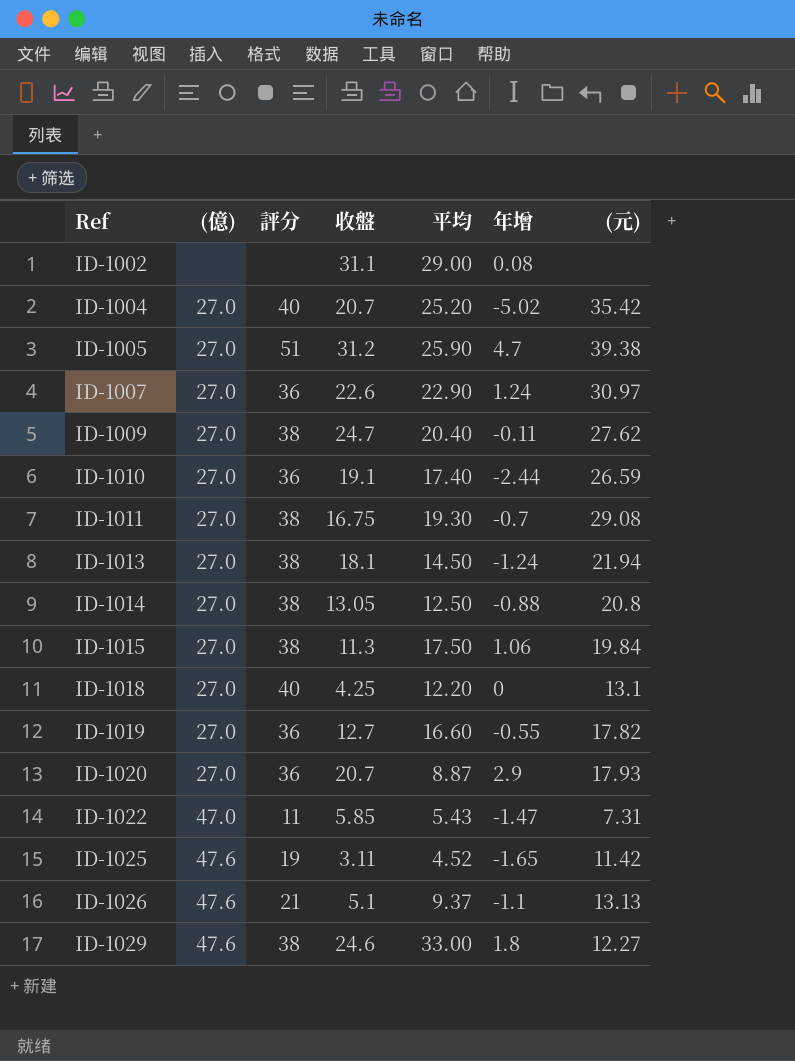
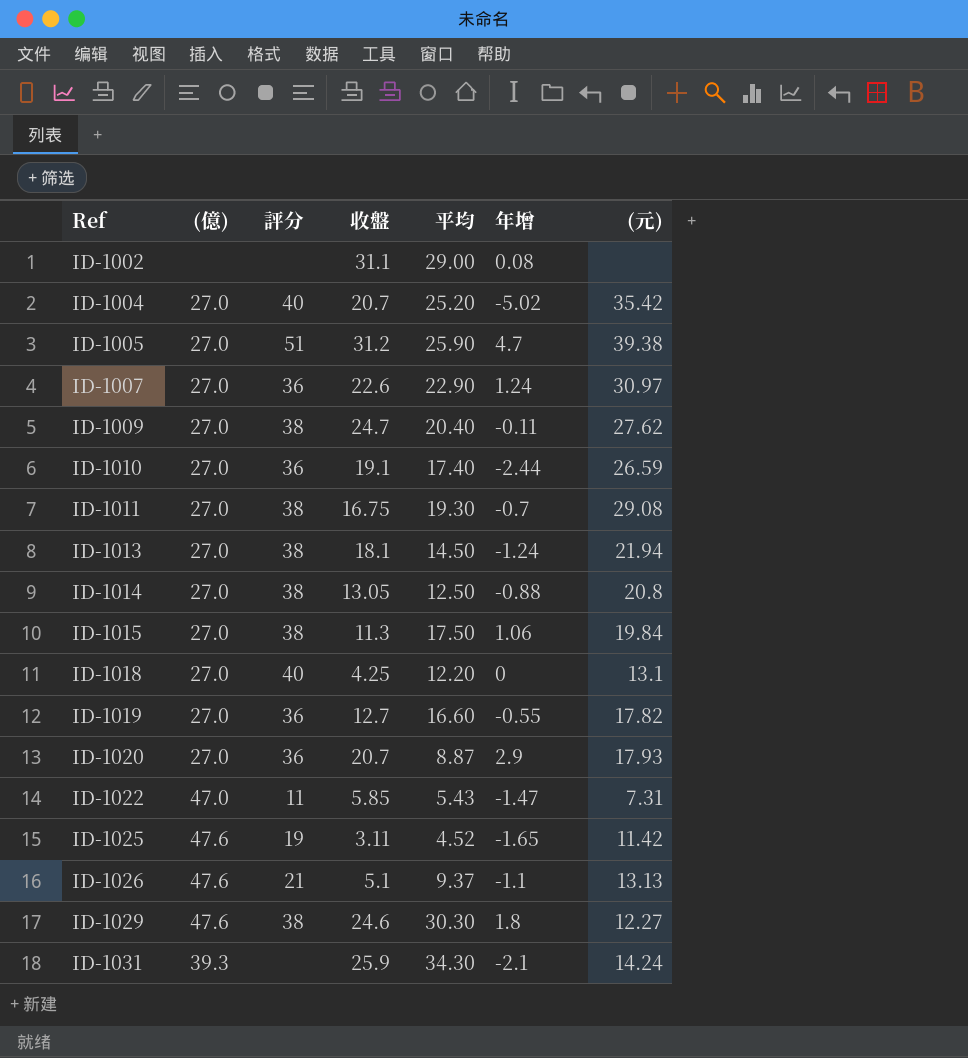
ID-1029 | 平均: 33.00 -> 30.30
row ID-1031: none -> 39.3 | none | 25.9 | 34.30 | -2.1 | 14.24

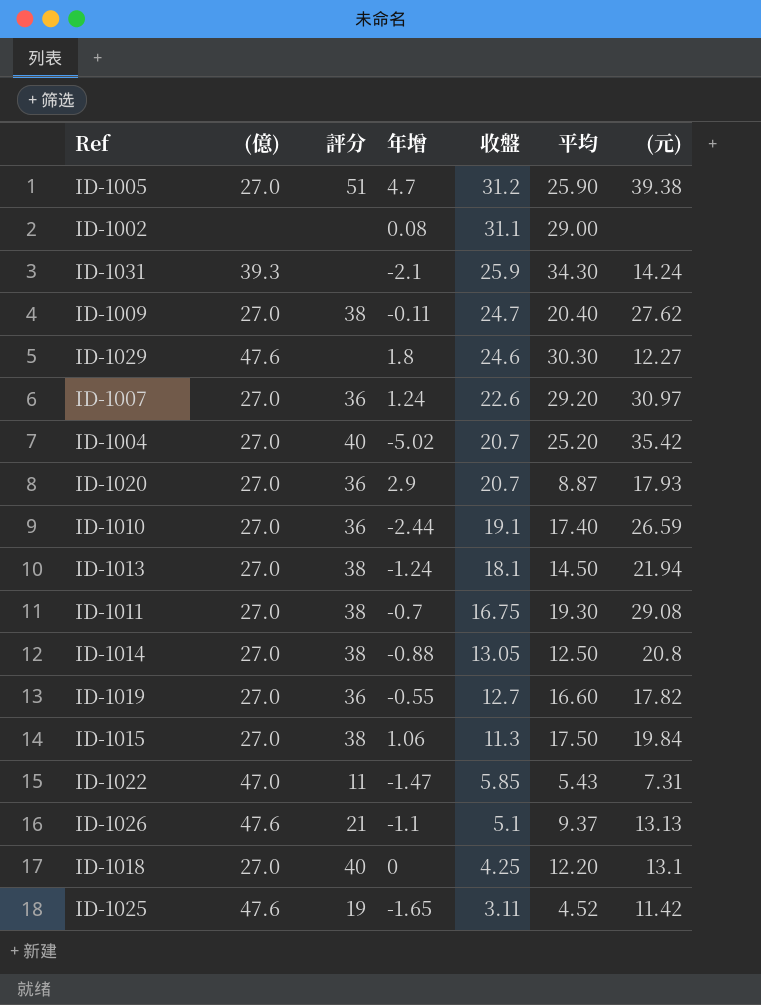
row order: Ref ascending -> 收盤 descending
column 年增 | position: 6 -> 4
ID-1029 | 評分: 38 -> none
ID-1007 | 平均: 22.90 -> 29.20

